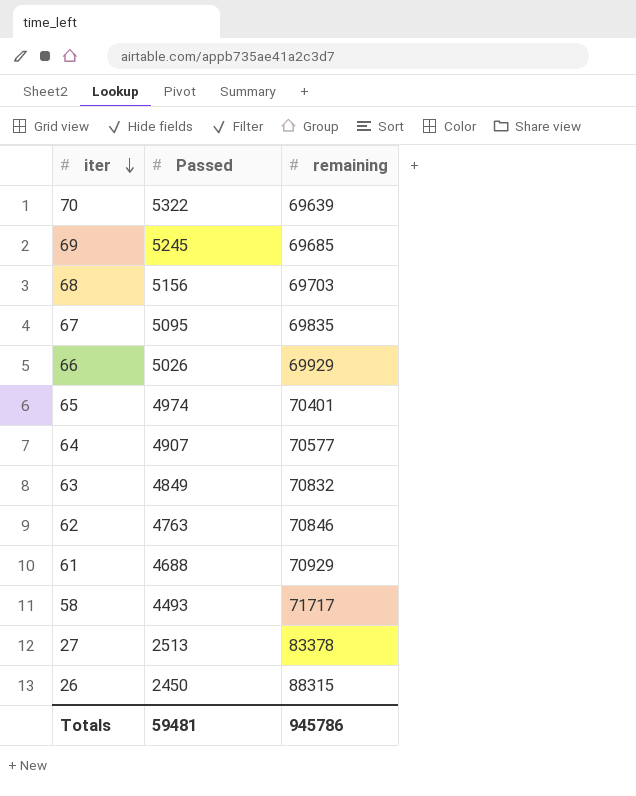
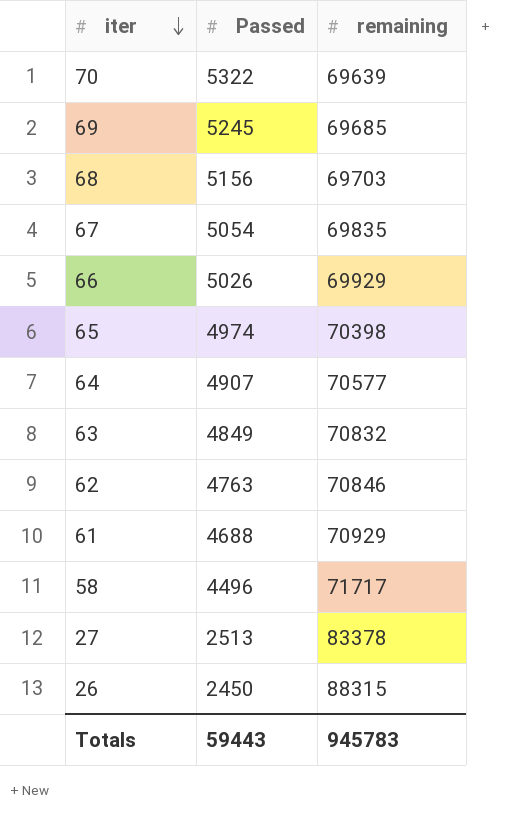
67 | Passed: 5095 -> 5054
65 | remaining: 70401 -> 70398
58 | Passed: 4493 -> 4496
Totals | Passed: 59481 -> 59443
Totals | remaining: 945786 -> 945783

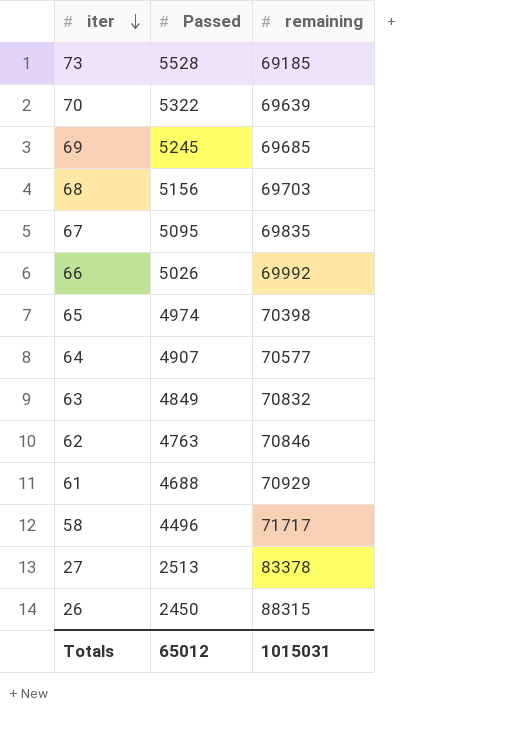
row 73: none -> 5528 | 69185
67 | Passed: 5054 -> 5095
66 | remaining: 69929 -> 69992
Totals | Passed: 59443 -> 65012
Totals | remaining: 945783 -> 1015031

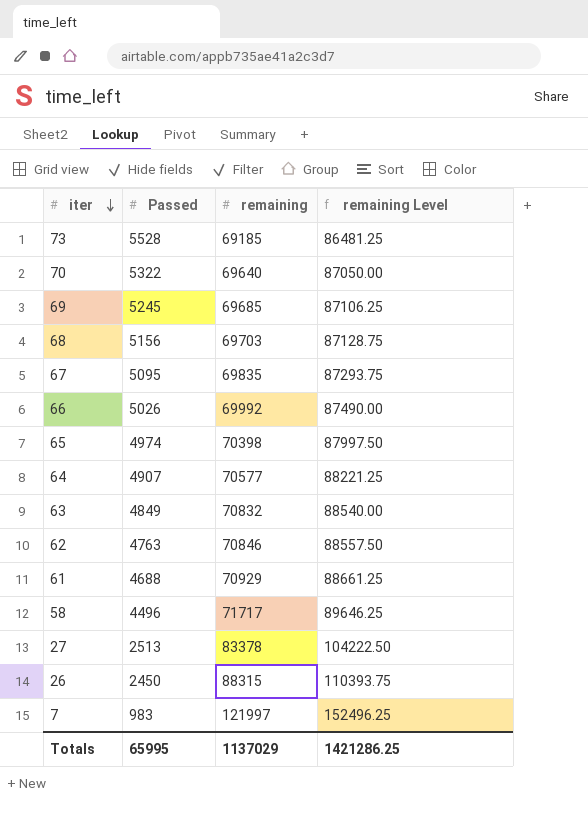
column remaining Level | formula: none -> [remaining] * 1.25
70 | remaining: 69639 -> 69640
row 7: none -> 983 | 121997 | 152496.25
Totals | Passed: 65012 -> 65995
Totals | remaining: 1015031 -> 1137029

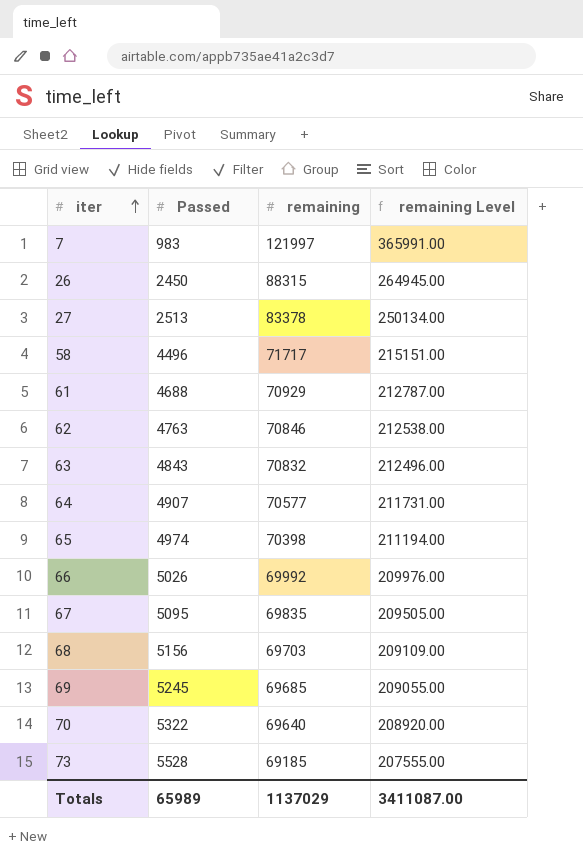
row order: iter descending -> iter ascending
column remaining Level | formula: [remaining] * 1.25 -> [remaining] * 3
63 | Passed: 4849 -> 4843
Totals | Passed: 65995 -> 65989
Totals | remaining Level: 1421286.25 -> 3411087.00

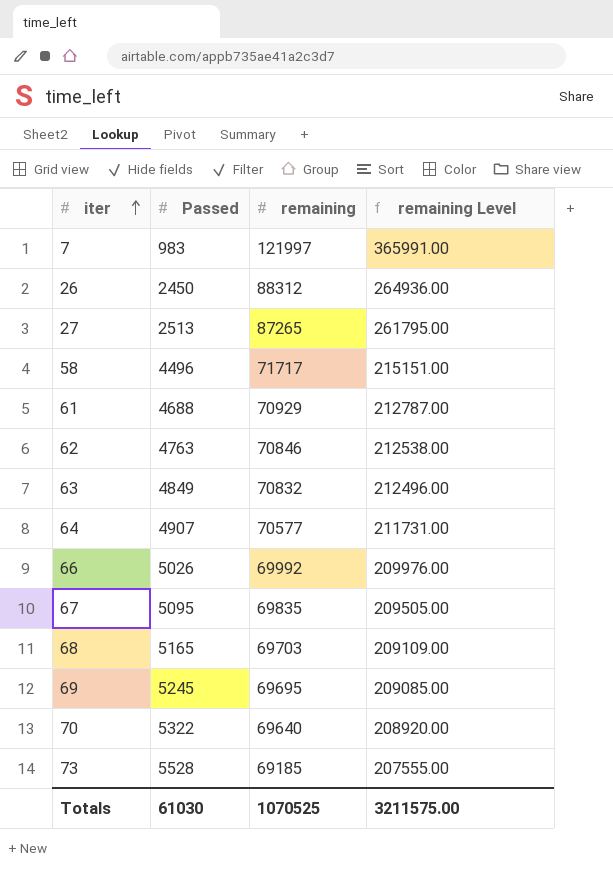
row 65: 4974 | 70398 | 211194.00 -> none
26 | remaining: 88315 -> 88312
26 | remaining Level: 264945.00 -> 264936.00
27 | remaining: 83378 -> 87265
27 | remaining Level: 250134.00 -> 261795.00
63 | Passed: 4843 -> 4849
68 | Passed: 5156 -> 5165
69 | remaining: 69685 -> 69695
69 | remaining Level: 209055.00 -> 209085.00
Totals | Passed: 65989 -> 61030
Totals | remaining: 1137029 -> 1070525
Totals | remaining Level: 3411087.00 -> 3211575.00

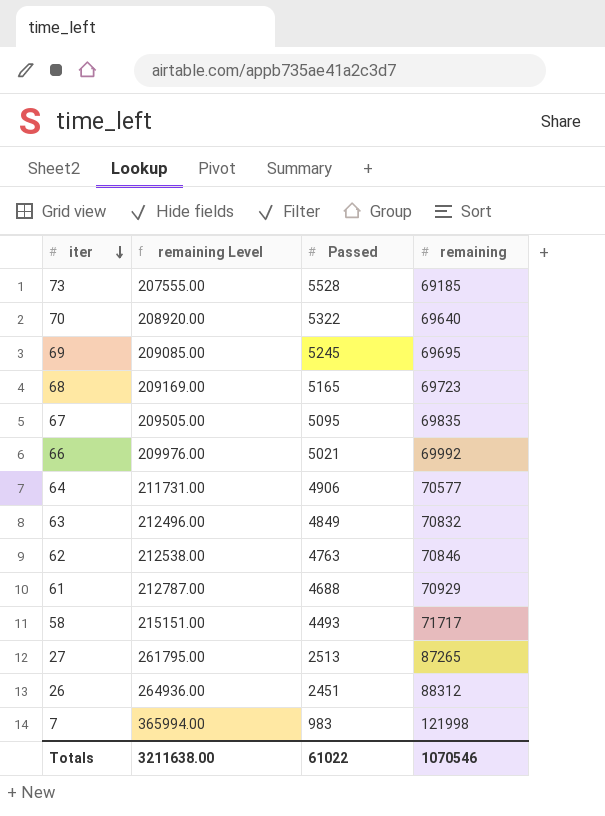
row order: iter ascending -> iter descending
column remaining Level | position: 4 -> 2
68 | remaining Level: 209109.00 -> 209169.00
68 | remaining: 69703 -> 69723
66 | Passed: 5026 -> 5021
64 | Passed: 4907 -> 4906
58 | Passed: 4496 -> 4493
26 | Passed: 2450 -> 2451
7 | remaining Level: 365991.00 -> 365994.00
7 | remaining: 121997 -> 121998
Totals | remaining Level: 3211575.00 -> 3211638.00
Totals | Passed: 61030 -> 61022
Totals | remaining: 1070525 -> 1070546

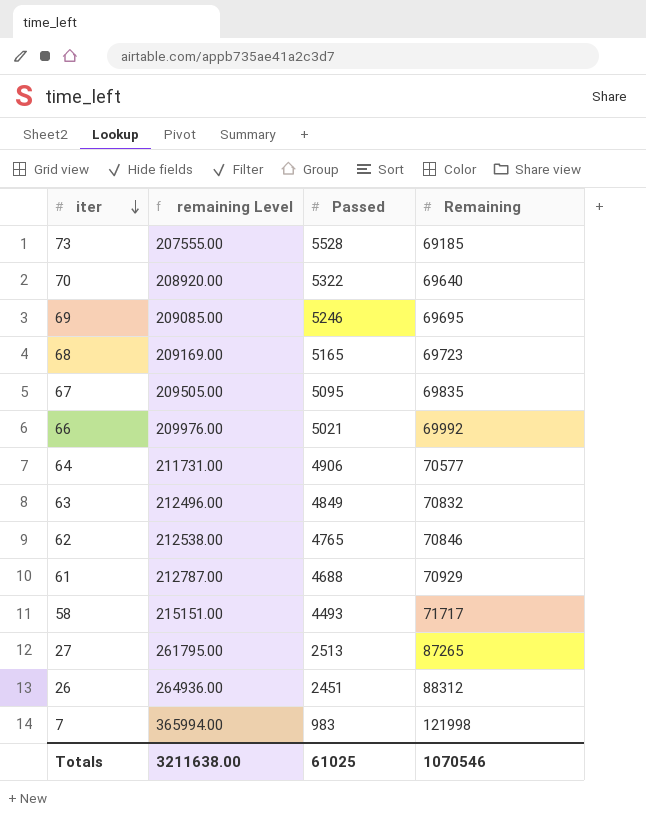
column name: remaining -> Remaining
69 | Passed: 5245 -> 5246
62 | Passed: 4763 -> 4765
Totals | Passed: 61022 -> 61025

